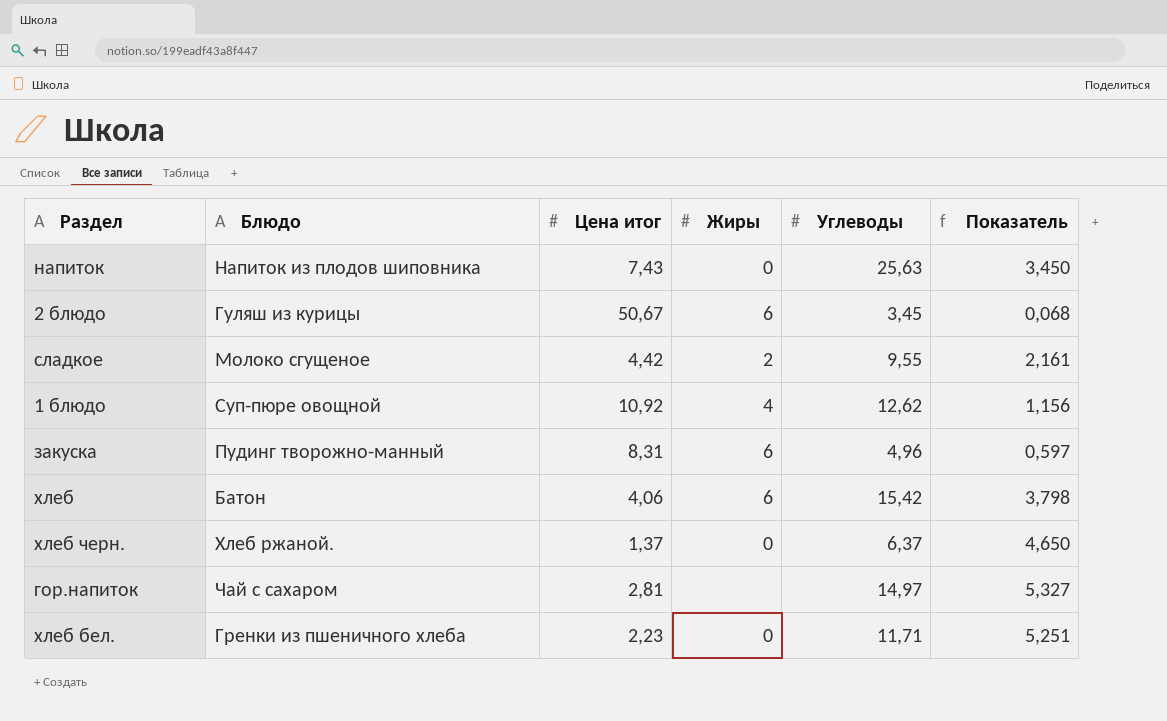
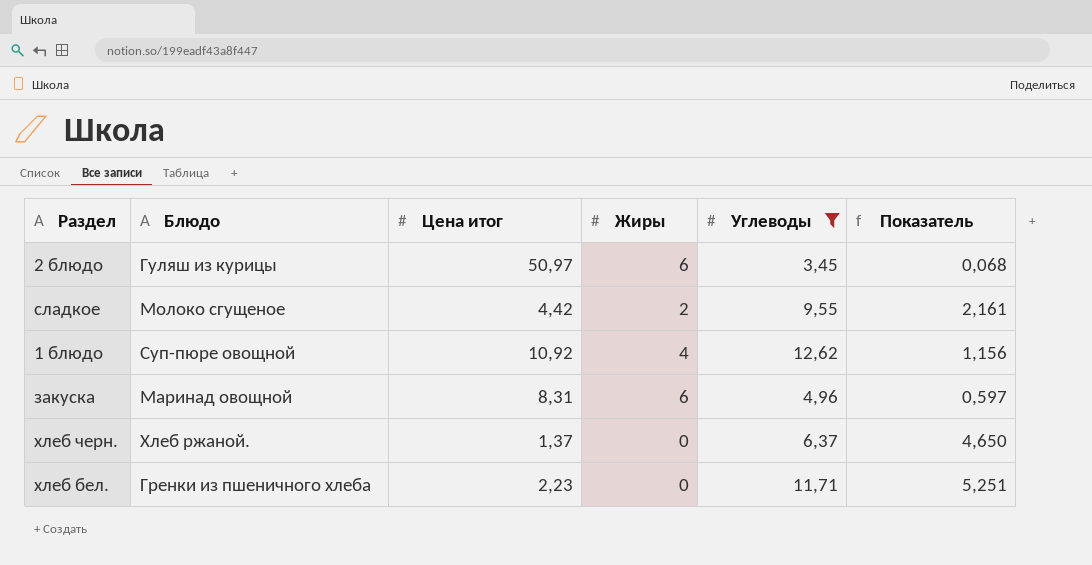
filter: none -> Углеводы <= 12,62
2 блюдо | Цена итог: 50,67 -> 50,97
закуска | Блюдо: Пудинг творожно-манный -> Маринад овощной

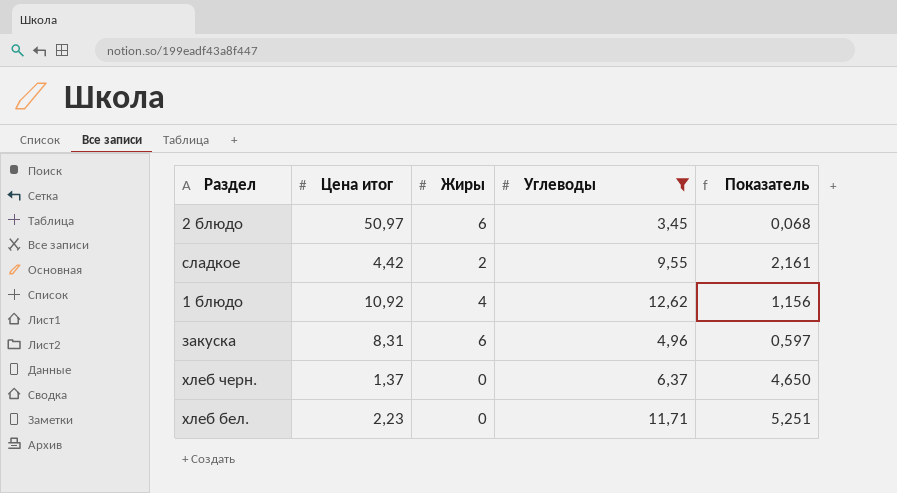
column Блюдо | position: 2 -> none

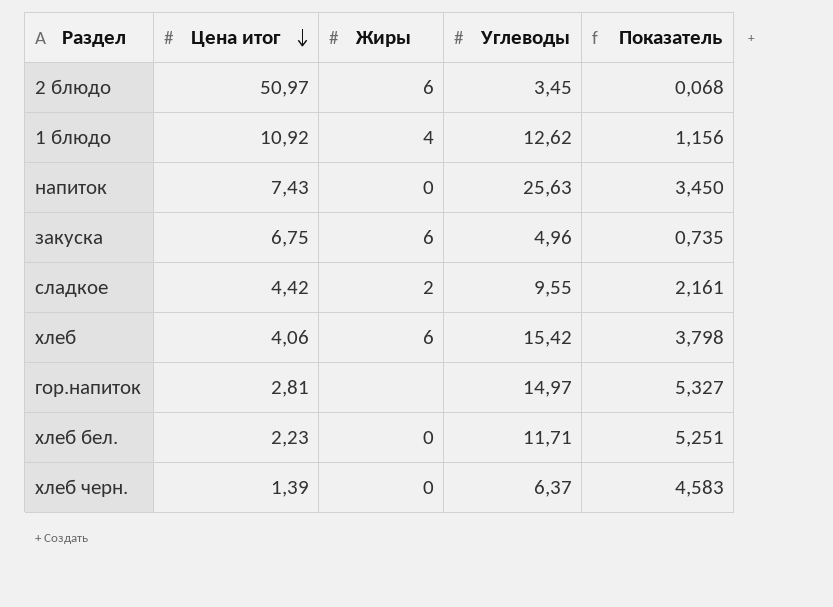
filter: Углеводы <= 12,62 -> none
row order: none -> Цена итог descending
закуска | Цена итог: 8,31 -> 6,75
закуска | Показатель: 0,597 -> 0,735
хлеб черн. | Цена итог: 1,37 -> 1,39
хлеб черн. | Показатель: 4,650 -> 4,583

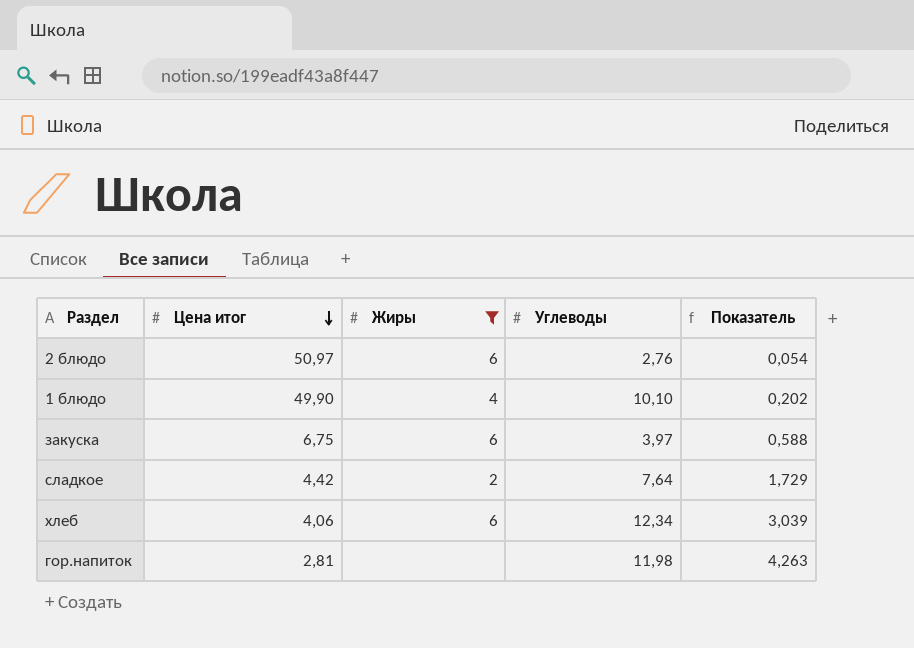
filter: none -> Жиры != 0
2 блюдо | Углеводы: 3,45 -> 2,76
2 блюдо | Показатель: 0,068 -> 0,054
1 блюдо | Цена итог: 10,92 -> 49,90
1 блюдо | Углеводы: 12,62 -> 10,10
1 блюдо | Показатель: 1,156 -> 0,202
закуска | Углеводы: 4,96 -> 3,97
закуска | Показатель: 0,735 -> 0,588
сладкое | Углеводы: 9,55 -> 7,64
сладкое | Показатель: 2,161 -> 1,729
хлеб | Углеводы: 15,42 -> 12,34
хлеб | Показатель: 3,798 -> 3,039
гор.напиток | Углеводы: 14,97 -> 11,98
гор.напиток | Показатель: 5,327 -> 4,263

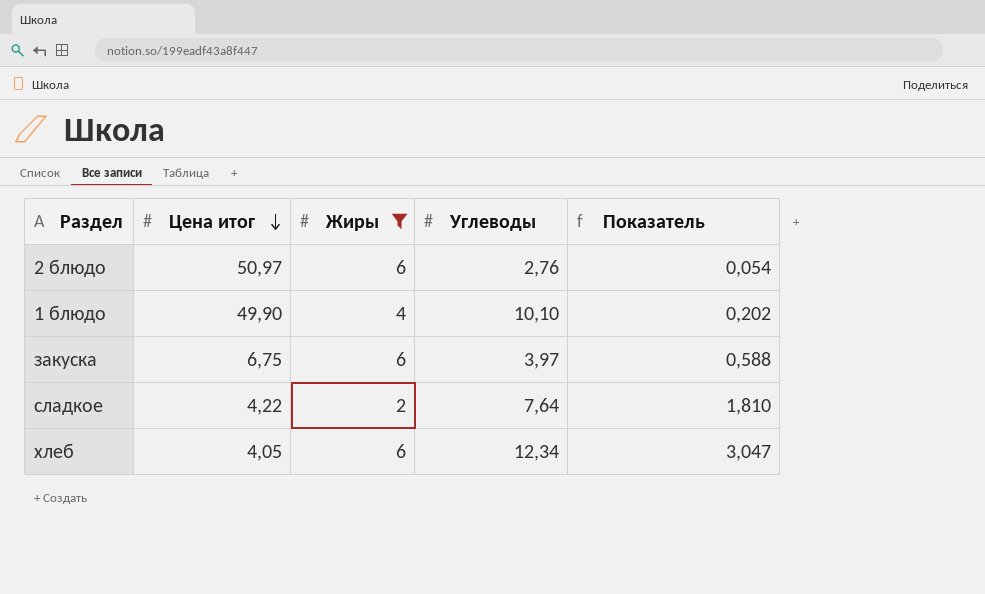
row гор.напиток: 2,81 | none | 11,98 | 4,263 -> none
сладкое | Цена итог: 4,42 -> 4,22
сладкое | Показатель: 1,729 -> 1,810
хлеб | Цена итог: 4,06 -> 4,05
хлеб | Показатель: 3,039 -> 3,047

